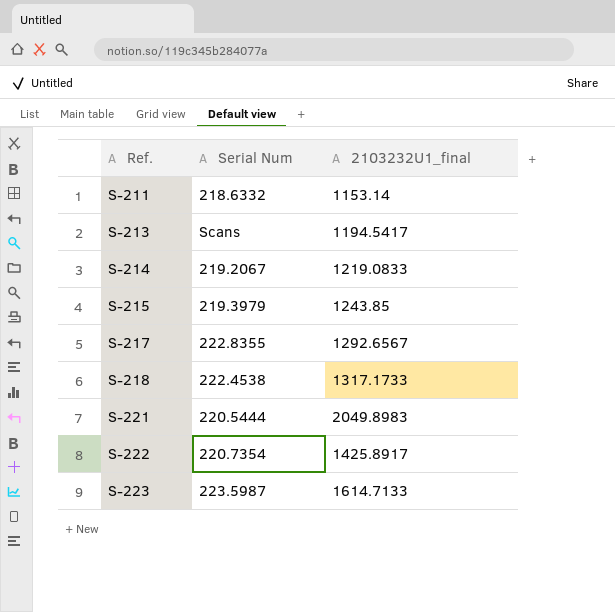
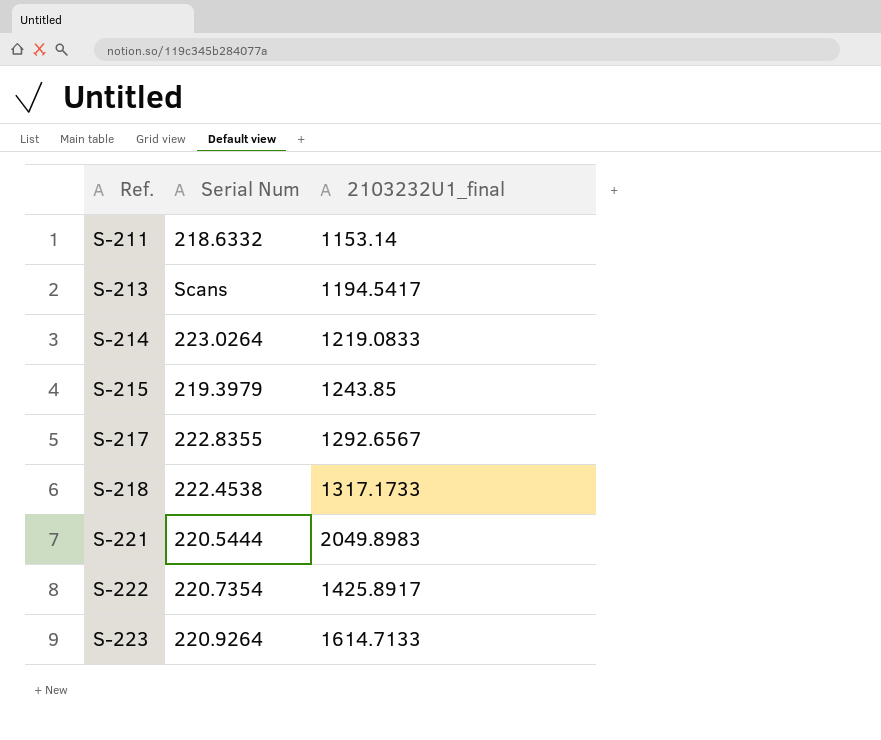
S-214 | Serial Num: 219.2067 -> 223.0264
S-223 | Serial Num: 223.5987 -> 220.9264

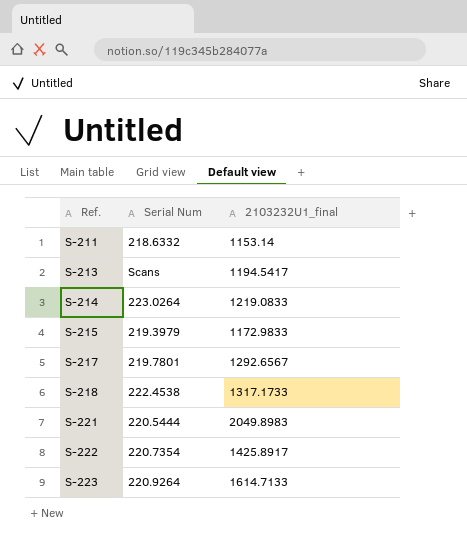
S-215 | 2103232U1_final: 1243.85 -> 1172.9833
S-217 | Serial Num: 222.8355 -> 219.7801

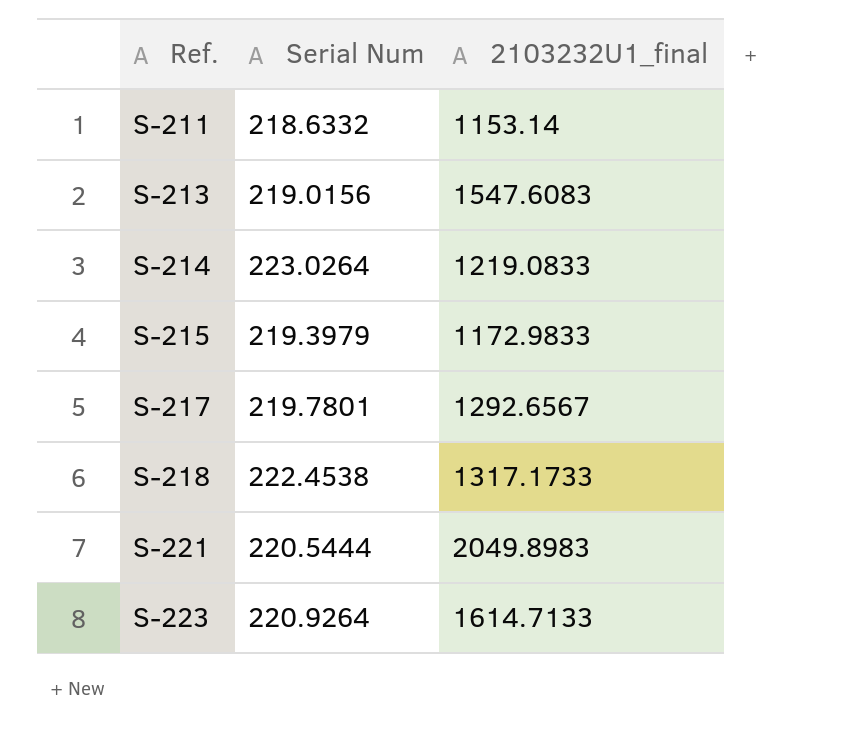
row S-222: 220.7354 | 1425.8917 -> none
S-213 | Serial Num: Scans -> 219.0156
S-213 | 2103232U1_final: 1194.5417 -> 1547.6083

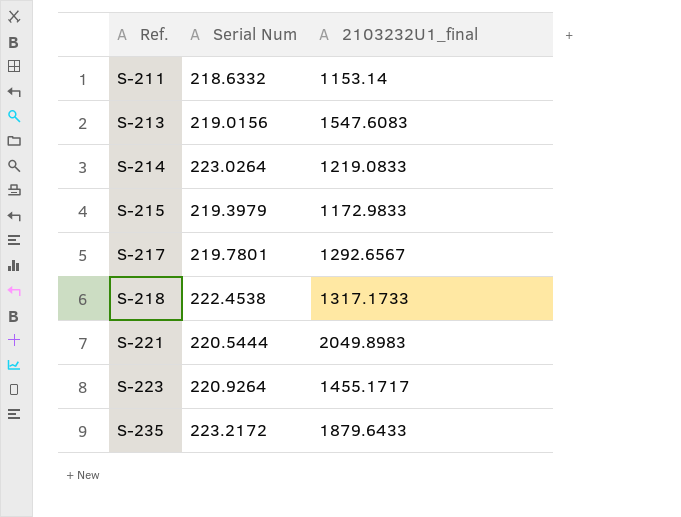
S-223 | 2103232U1_final: 1614.7133 -> 1455.1717
row S-235: none -> 223.2172 | 1879.6433

